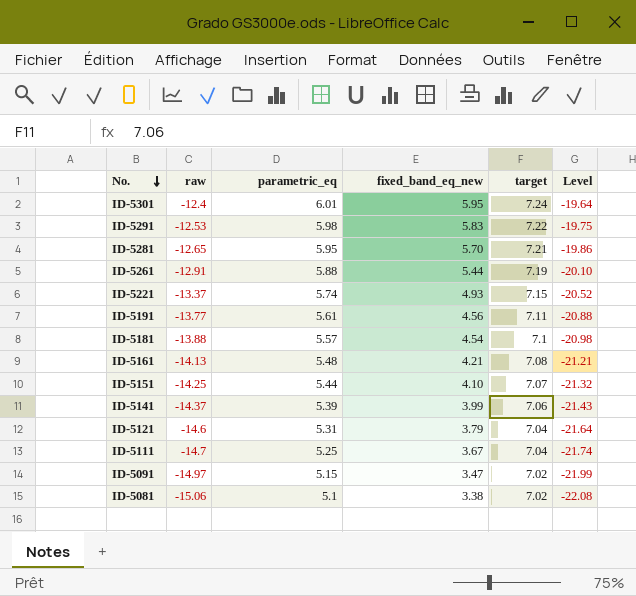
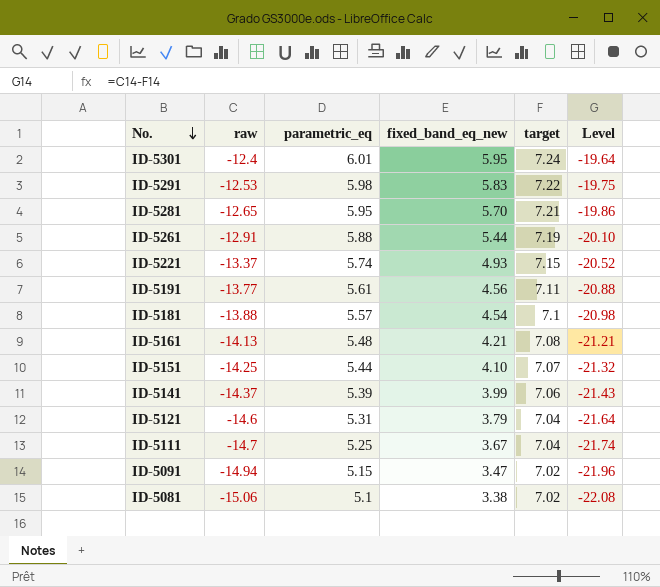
ID-5091 | raw: -14.97 -> -14.94
ID-5091 | Level: -21.99 -> -21.96

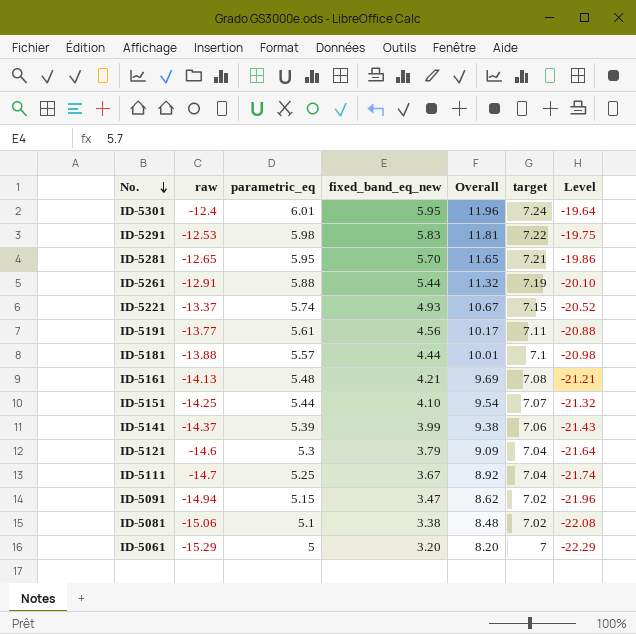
column Overall | formula: none -> [parametric_eq] + [fixed_band_eq_new]
ID-5181 | fixed_band_eq_new: 4.54 -> 4.44
ID-5121 | parametric_eq: 5.31 -> 5.3
row ID-5061: none -> -15.29 | 5 | 3.20 | 8.20 | 7 | -22.29

